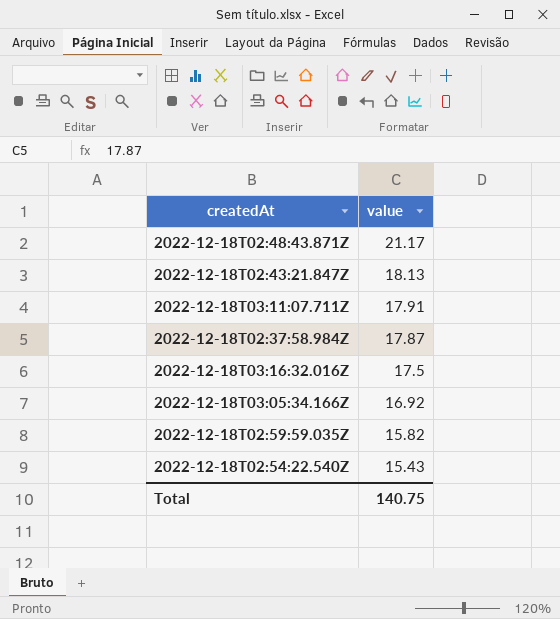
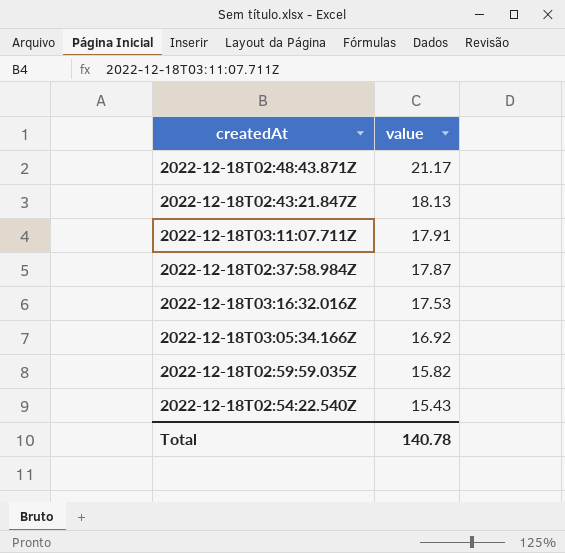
2022-12-18T03:16:32.016Z | value: 17.5 -> 17.53
Total | value: 140.75 -> 140.78

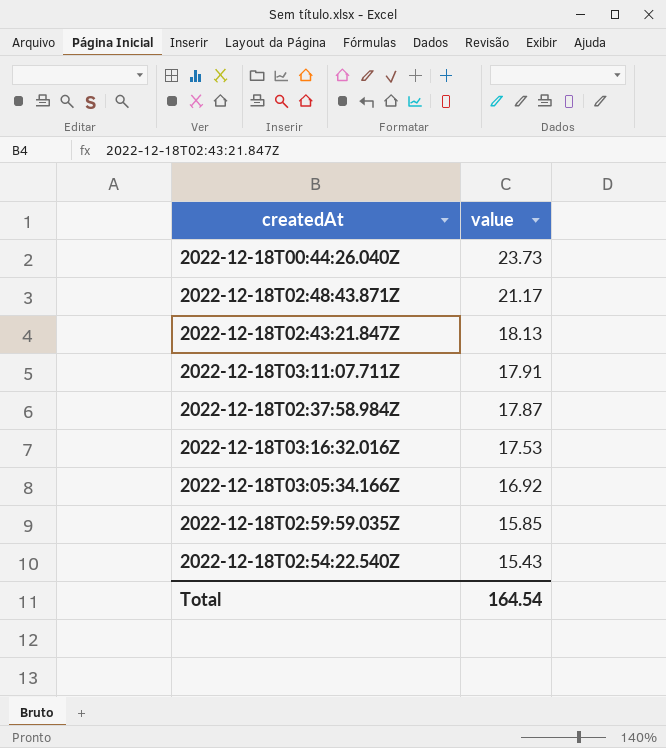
row 2022-12-18T00:44:26.040Z: none -> 23.73
2022-12-18T02:59:59.035Z | value: 15.82 -> 15.85
Total | value: 140.78 -> 164.54

